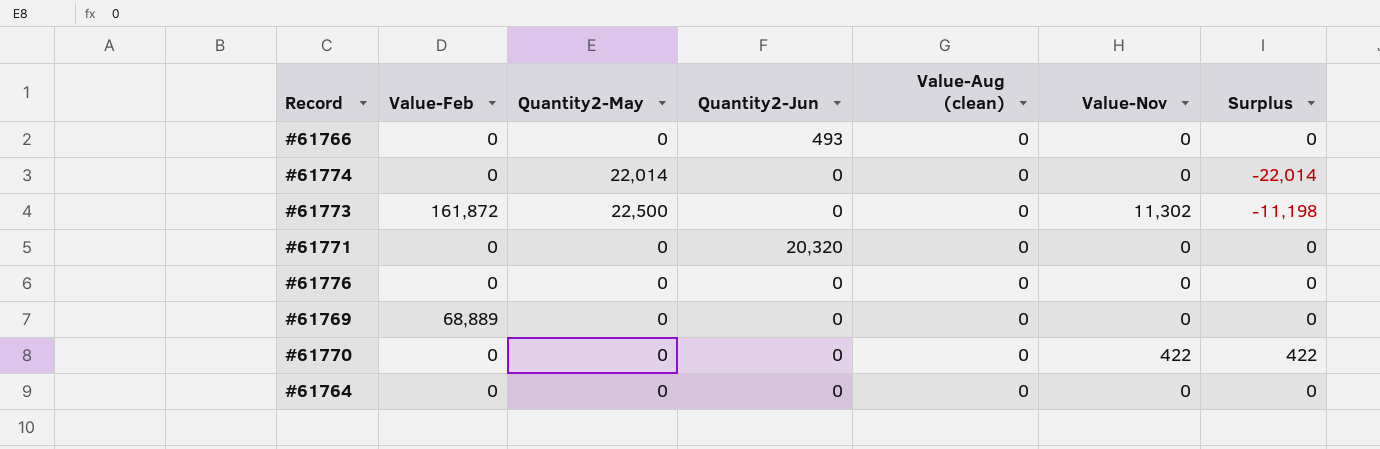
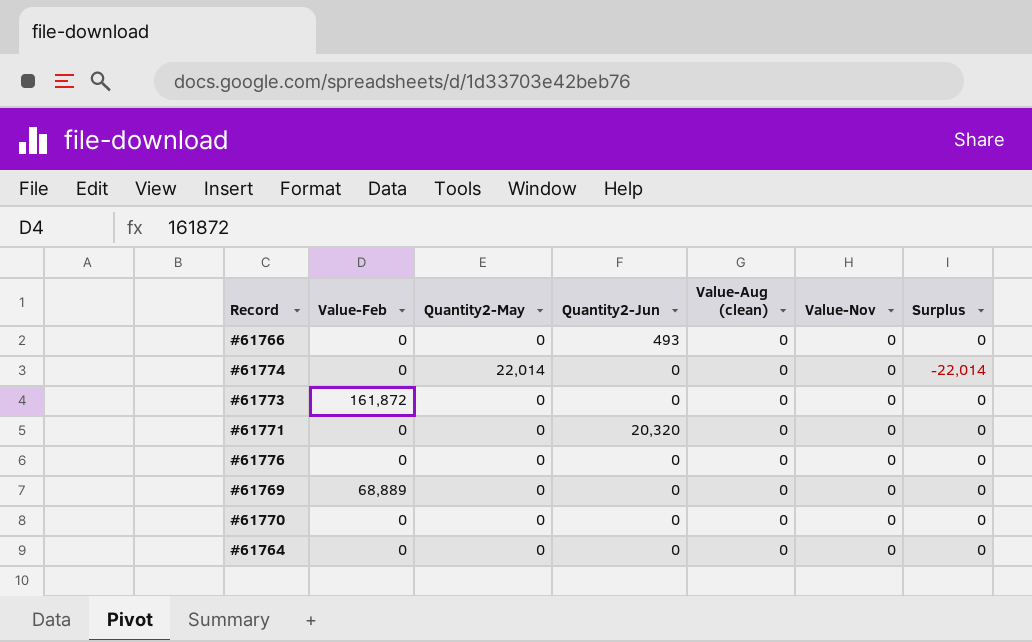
#61773 | Quantity2-May: 22,500 -> 0
#61773 | Value-Nov: 11,302 -> 0
#61773 | Surplus: -11,198 -> 0
#61770 | Value-Nov: 422 -> 0
#61770 | Surplus: 422 -> 0

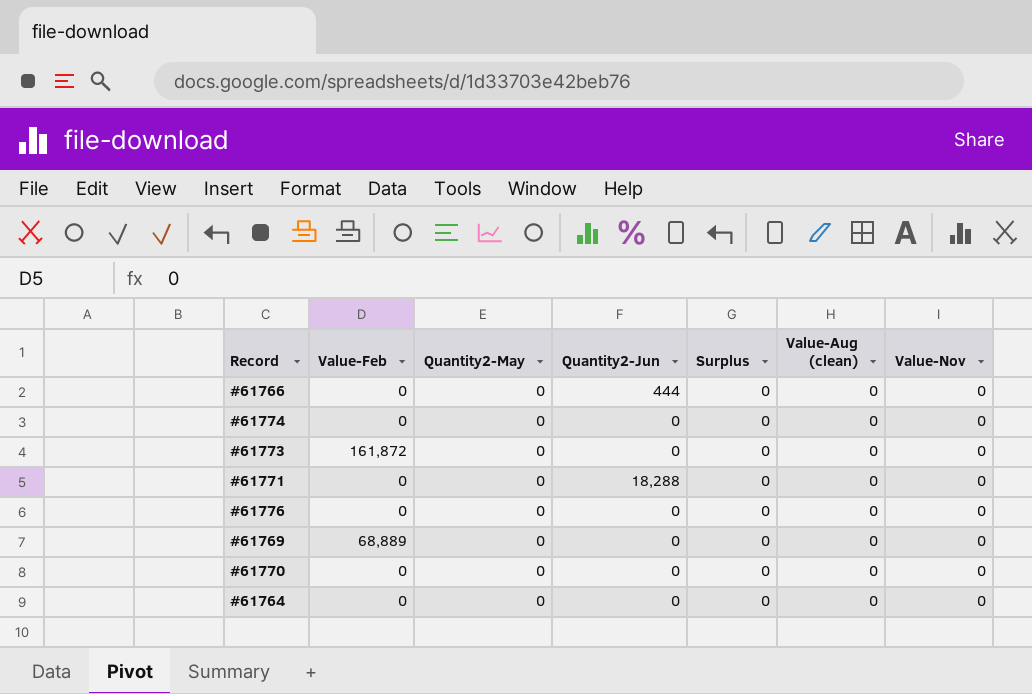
column Surplus | position: 7 -> 5
#61766 | Quantity2-Jun: 493 -> 444
#61774 | Quantity2-May: 22,014 -> 0
#61774 | Surplus: -22,014 -> 0
#61771 | Quantity2-Jun: 20,320 -> 18,288

